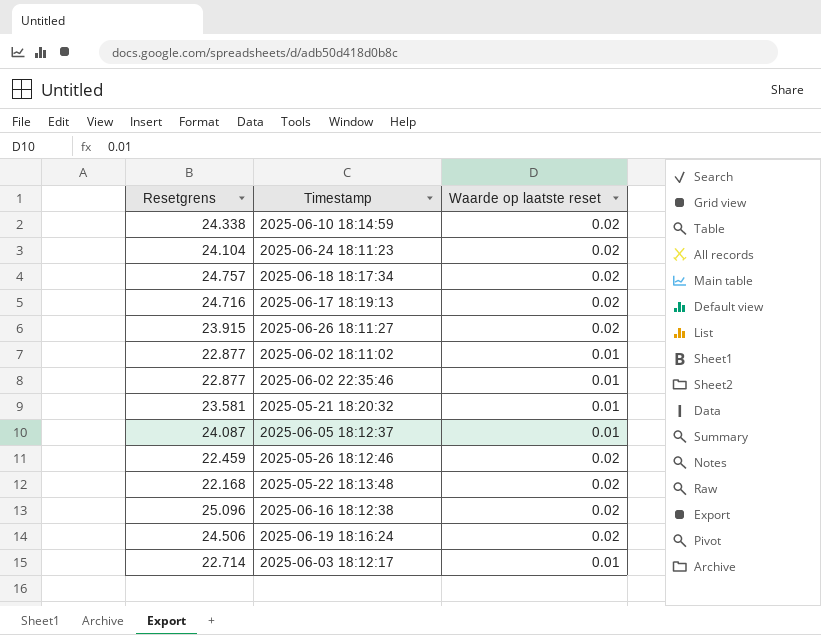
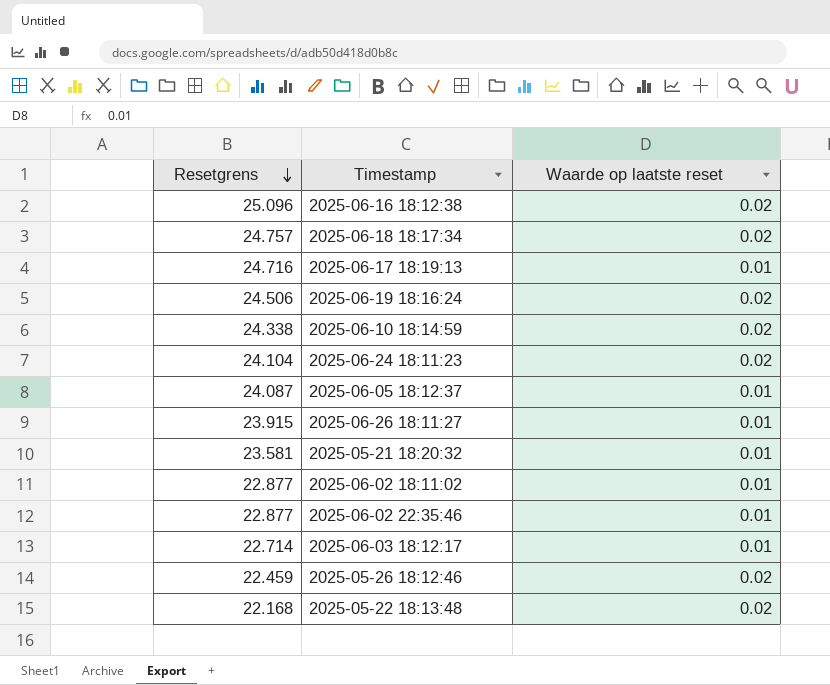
row order: none -> Resetgrens descending
2025-06-17 18:19:13 | Waarde op laatste reset: 0.02 -> 0.01
2025-06-26 18:11:27 | Waarde op laatste reset: 0.02 -> 0.01

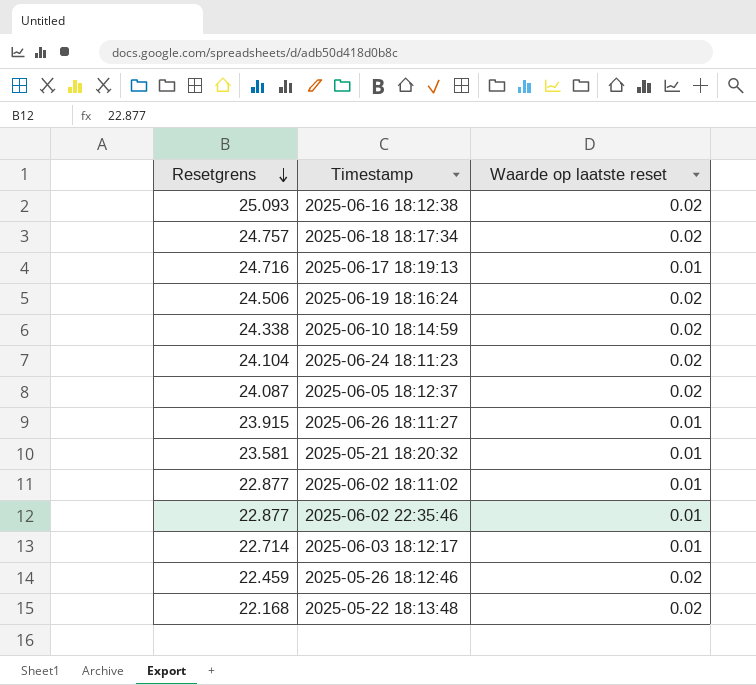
2025-06-16 18:12:38 | Resetgrens: 25.096 -> 25.093
2025-06-05 18:12:37 | Waarde op laatste reset: 0.01 -> 0.02

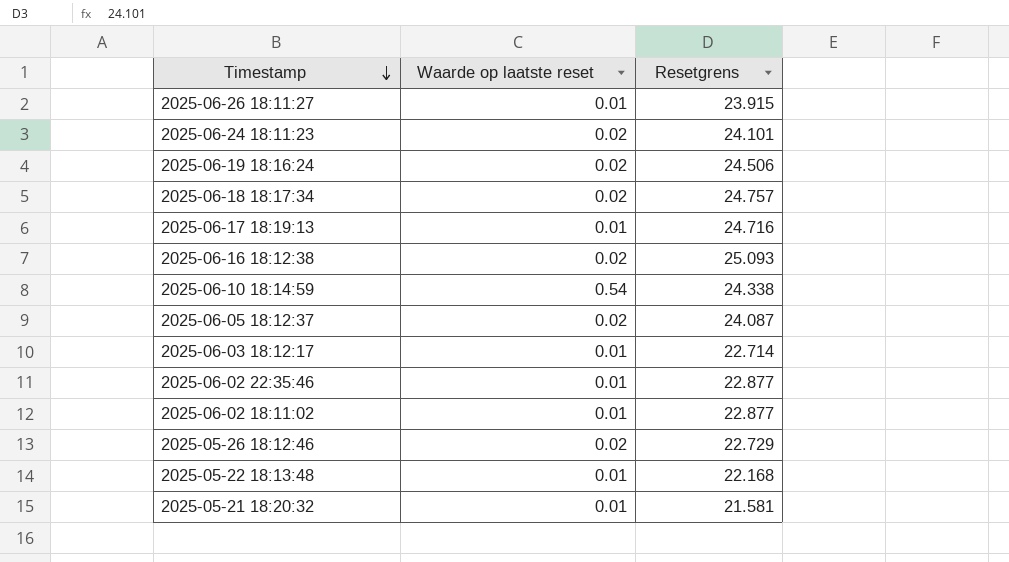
row order: Resetgrens descending -> Timestamp descending
column Resetgrens | position: 1 -> 3
2025-06-24 18:11:23 | Resetgrens: 24.104 -> 24.101
2025-06-10 18:14:59 | Waarde op laatste reset: 0.02 -> 0.54
2025-05-26 18:12:46 | Resetgrens: 22.459 -> 22.729
2025-05-22 18:13:48 | Waarde op laatste reset: 0.02 -> 0.01
2025-05-21 18:20:32 | Resetgrens: 23.581 -> 21.581

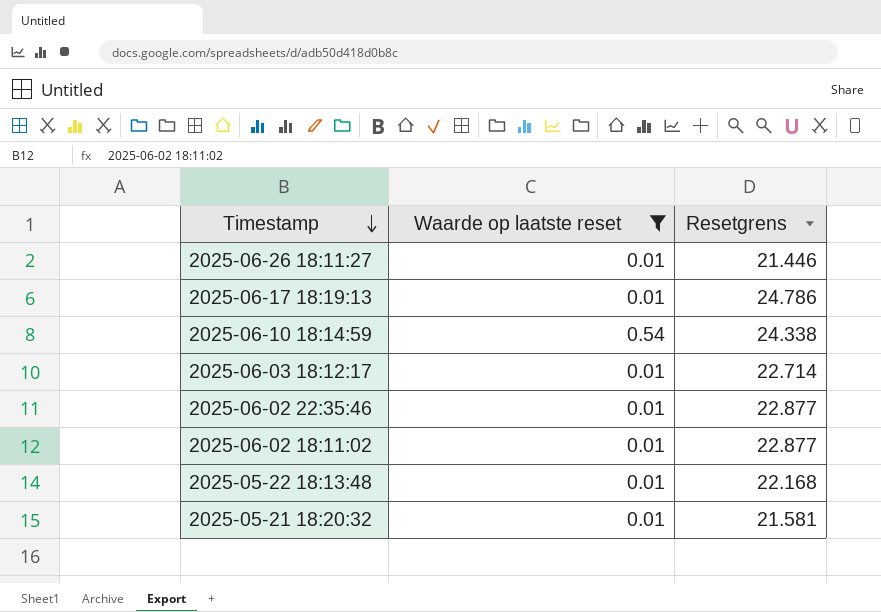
filter: none -> Waarde op laatste reset != 0.02
2025-06-26 18:11:27 | Resetgrens: 23.915 -> 21.446
2025-06-17 18:19:13 | Resetgrens: 24.716 -> 24.786

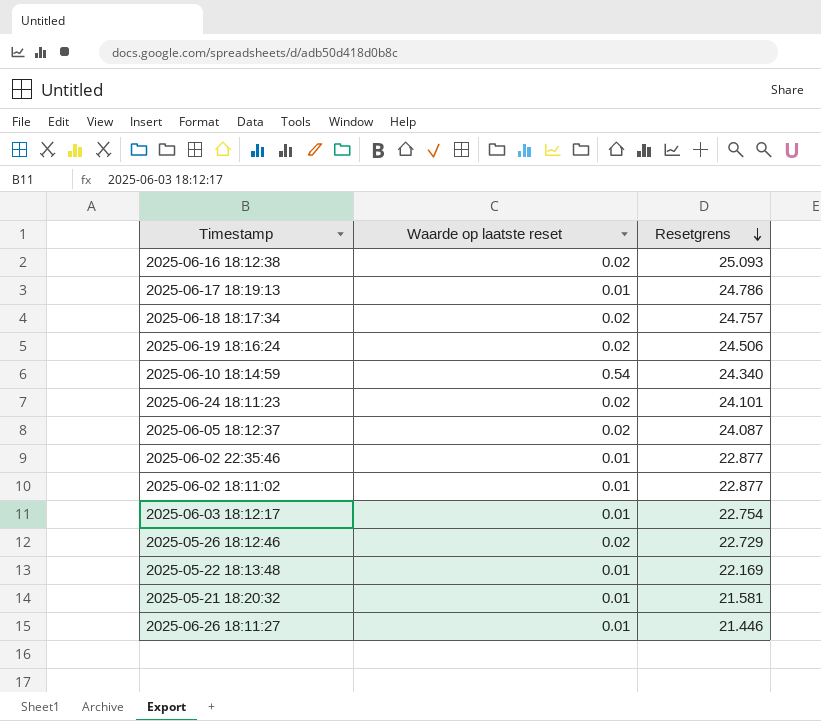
filter: Waarde op laatste reset != 0.02 -> none
row order: Timestamp descending -> Resetgrens descending
2025-06-10 18:14:59 | Resetgrens: 24.338 -> 24.340
2025-06-03 18:12:17 | Resetgrens: 22.714 -> 22.754
2025-05-22 18:13:48 | Resetgrens: 22.168 -> 22.169

